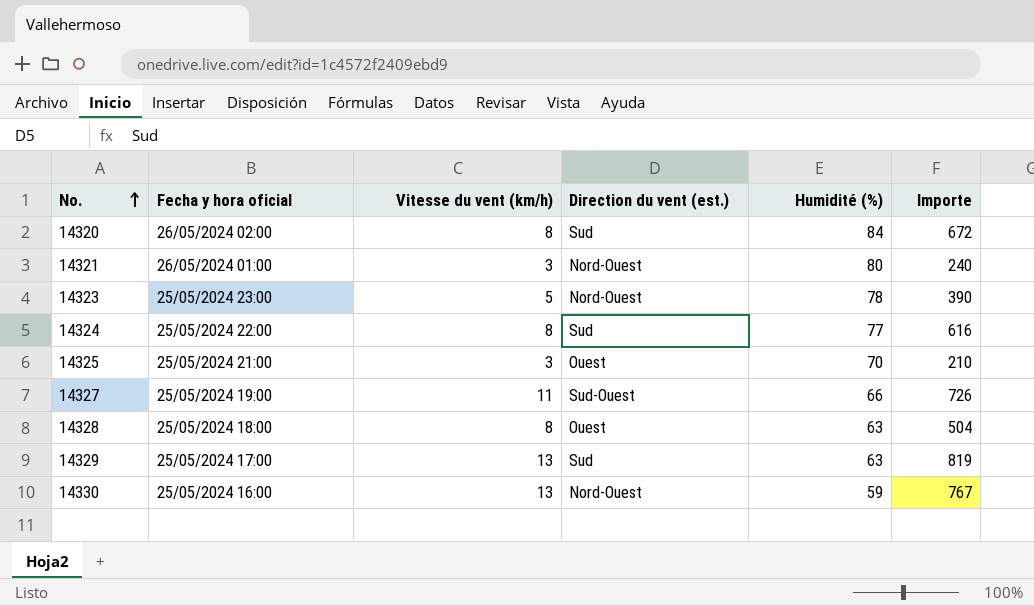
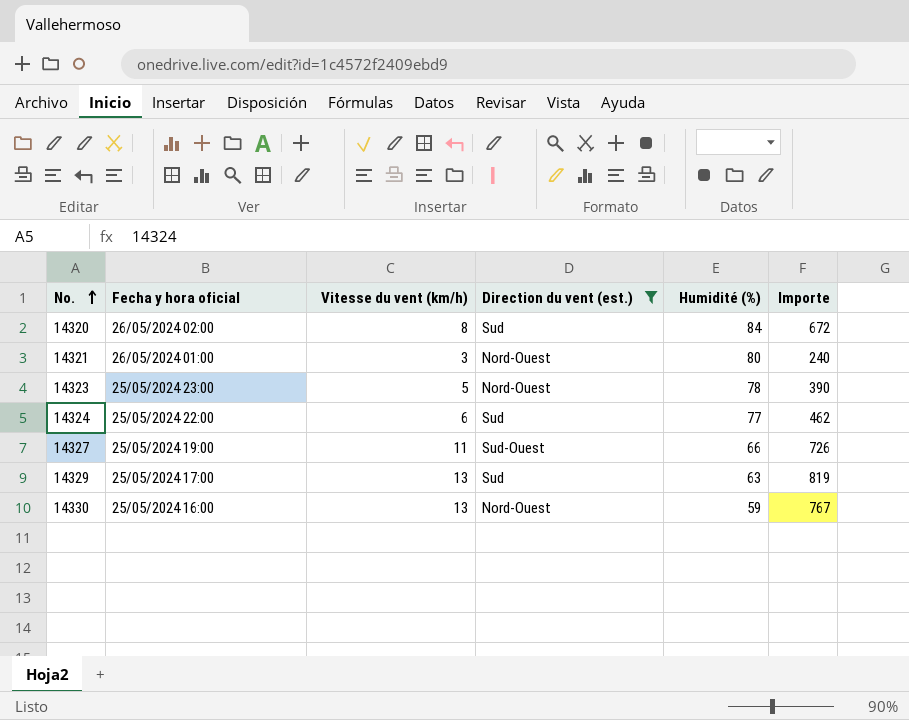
filter: none -> Direction du vent (est.) != Ouest
14324 | Vitesse du vent (km/h): 8 -> 6
14324 | Importe: 616 -> 462

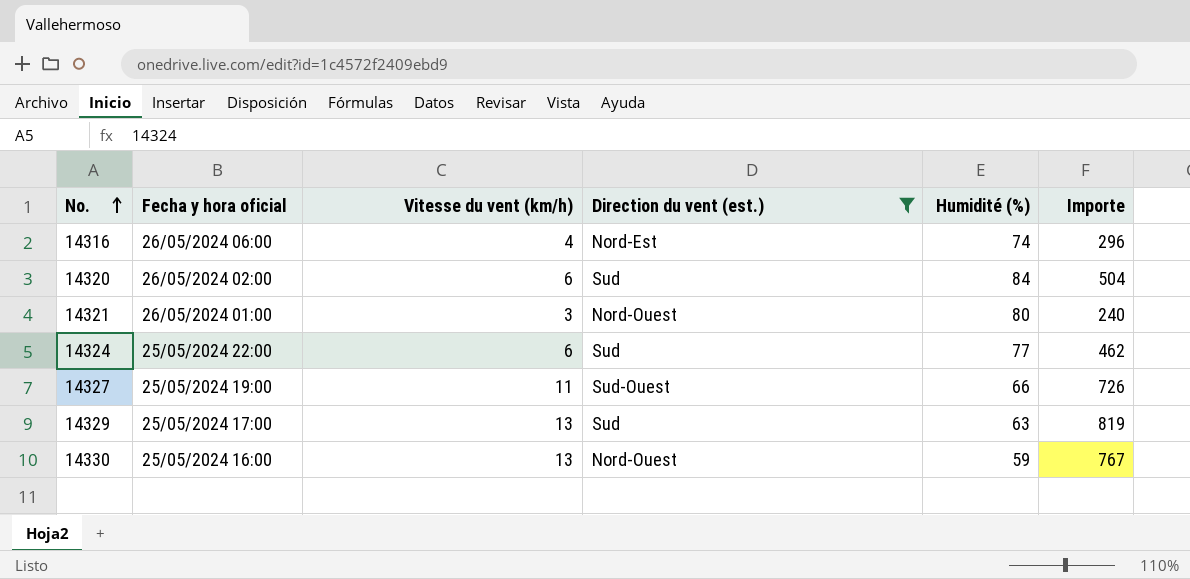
row 14323: 25/05/2024 23:00 | 5 | Nord-Ouest | 78 | 390 -> none
row 14316: none -> 26/05/2024 06:00 | 4 | Nord-Est | 74 | 296
14320 | Vitesse du vent (km/h): 8 -> 6
14320 | Importe: 672 -> 504

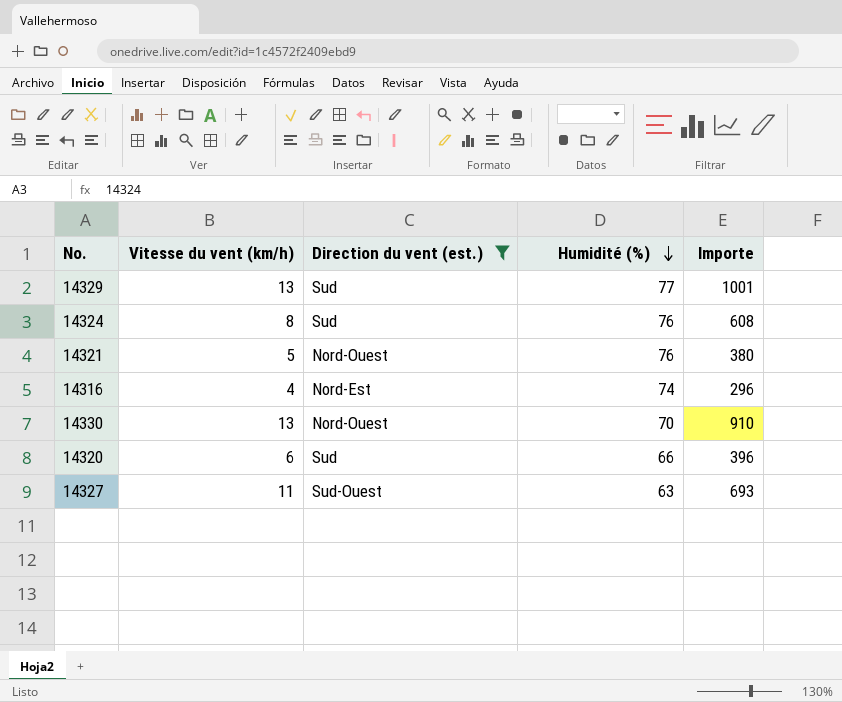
row order: No. ascending -> Humidité (%) descending
column Fecha y hora oficial | position: 2 -> none
14329 | Humidité (%): 63 -> 77
14329 | Importe: 819 -> 1001
14324 | Vitesse du vent (km/h): 6 -> 8
14324 | Humidité (%): 77 -> 76
14324 | Importe: 462 -> 608
14321 | Vitesse du vent (km/h): 3 -> 5
14321 | Humidité (%): 80 -> 76
14321 | Importe: 240 -> 380
14330 | Humidité (%): 59 -> 70
14330 | Importe: 767 -> 910
14320 | Humidité (%): 84 -> 66
14320 | Importe: 504 -> 396
14327 | Humidité (%): 66 -> 63
14327 | Importe: 726 -> 693

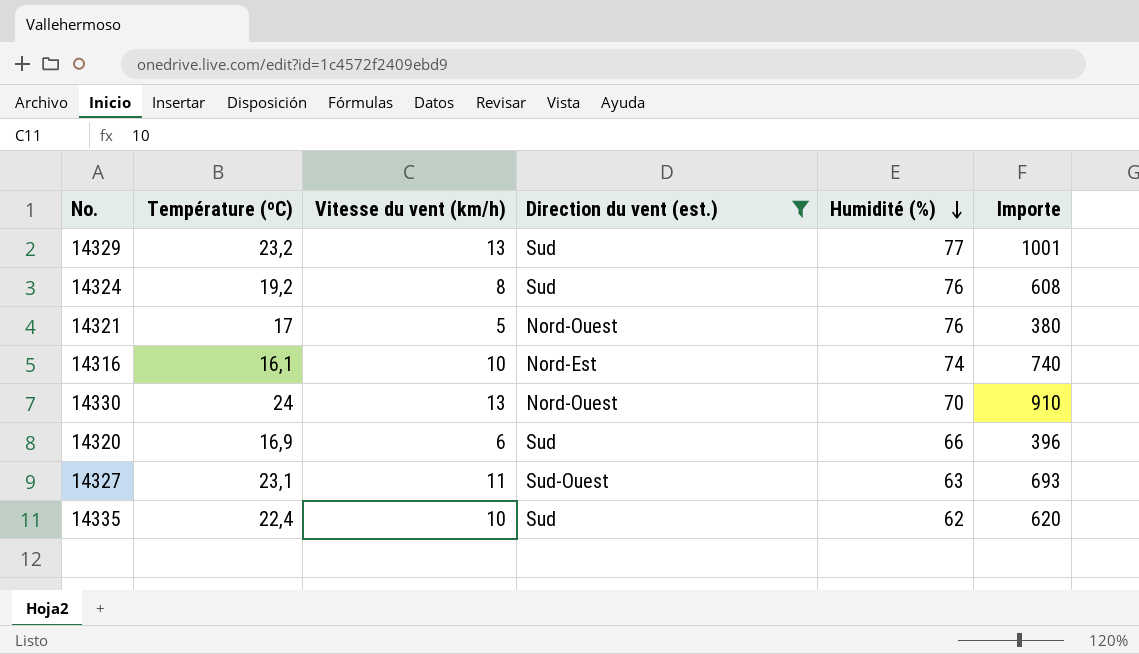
column Température (ºC) | position: none -> 2
14316 | Vitesse du vent (km/h): 4 -> 10
14316 | Importe: 296 -> 740
row 14335: none -> 22,4 | 10 | Sud | 62 | 620

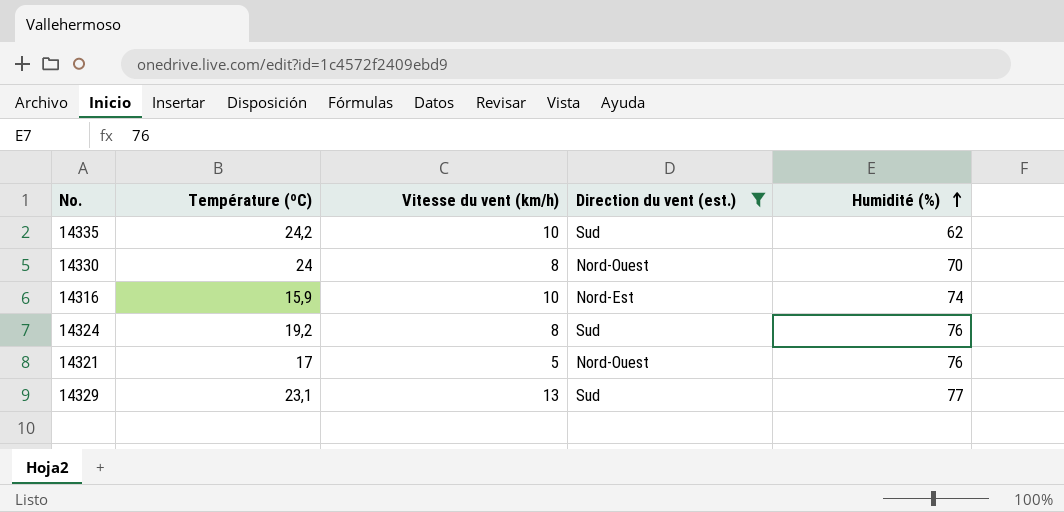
row order: Humidité (%) descending -> Humidité (%) ascending
column Importe | formula: [Vitesse du vent (km/h)] * [Humidité (%)] -> none
row 14320: 16,9 | 6 | Sud | 66 | 396 -> none
row 14327: 23,1 | 11 | Sud-Ouest | 63 | 693 -> none
14335 | Température (ºC): 22,4 -> 24,2
14330 | Vitesse du vent (km/h): 13 -> 8
14316 | Température (ºC): 16,1 -> 15,9
14329 | Température (ºC): 23,2 -> 23,1

